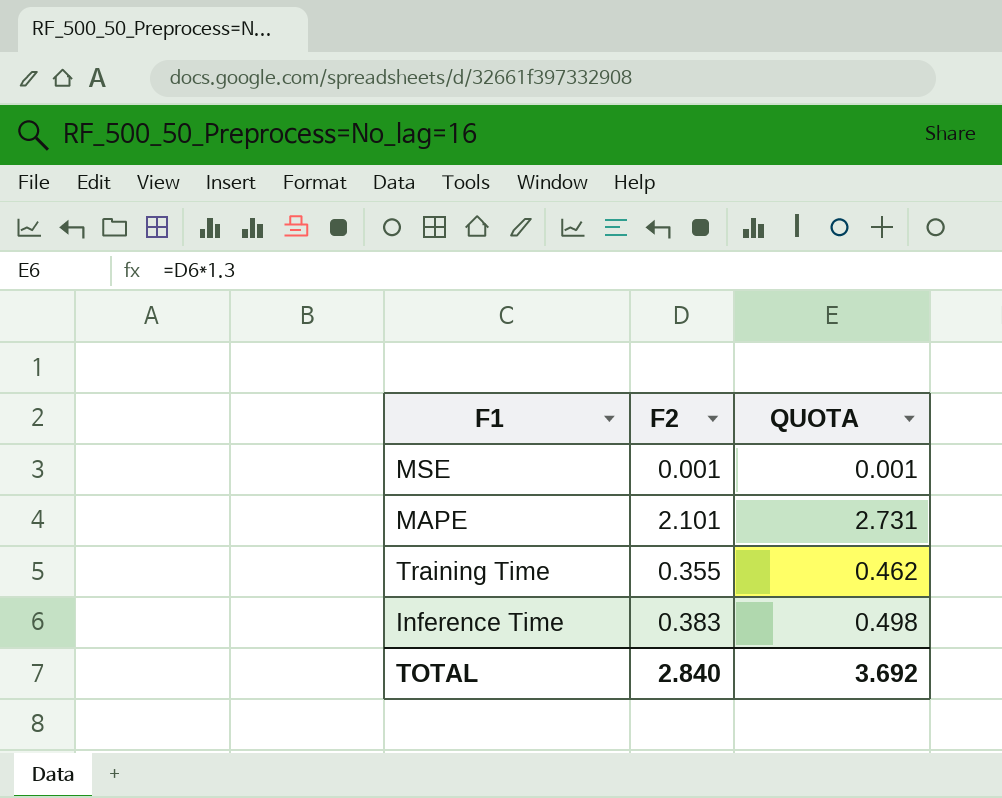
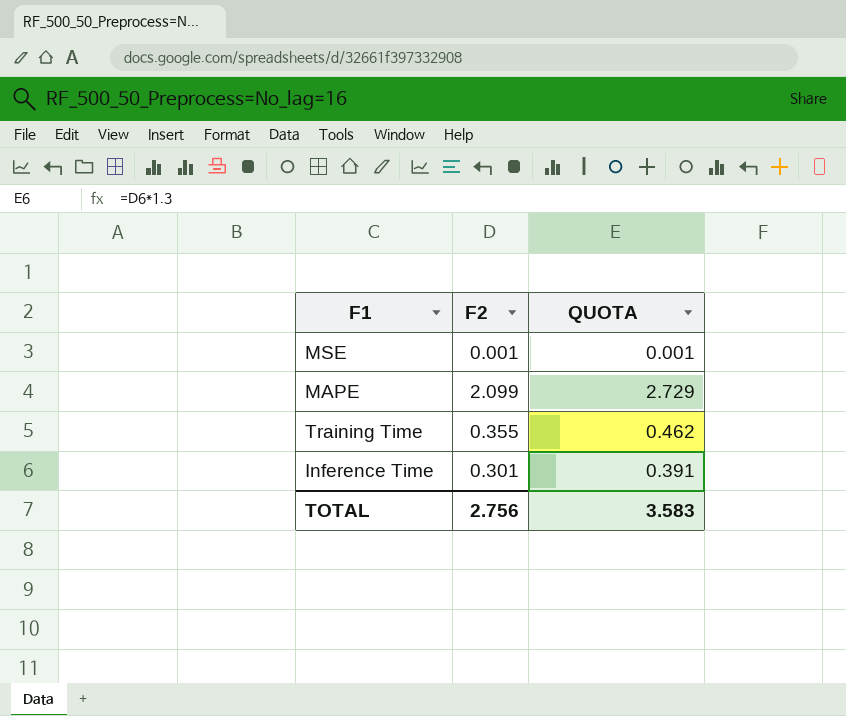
MAPE | F2: 2.101 -> 2.099
MAPE | QUOTA: 2.731 -> 2.729
Inference Time | F2: 0.383 -> 0.301
Inference Time | QUOTA: 0.498 -> 0.391
TOTAL | F2: 2.840 -> 2.756
TOTAL | QUOTA: 3.692 -> 3.583

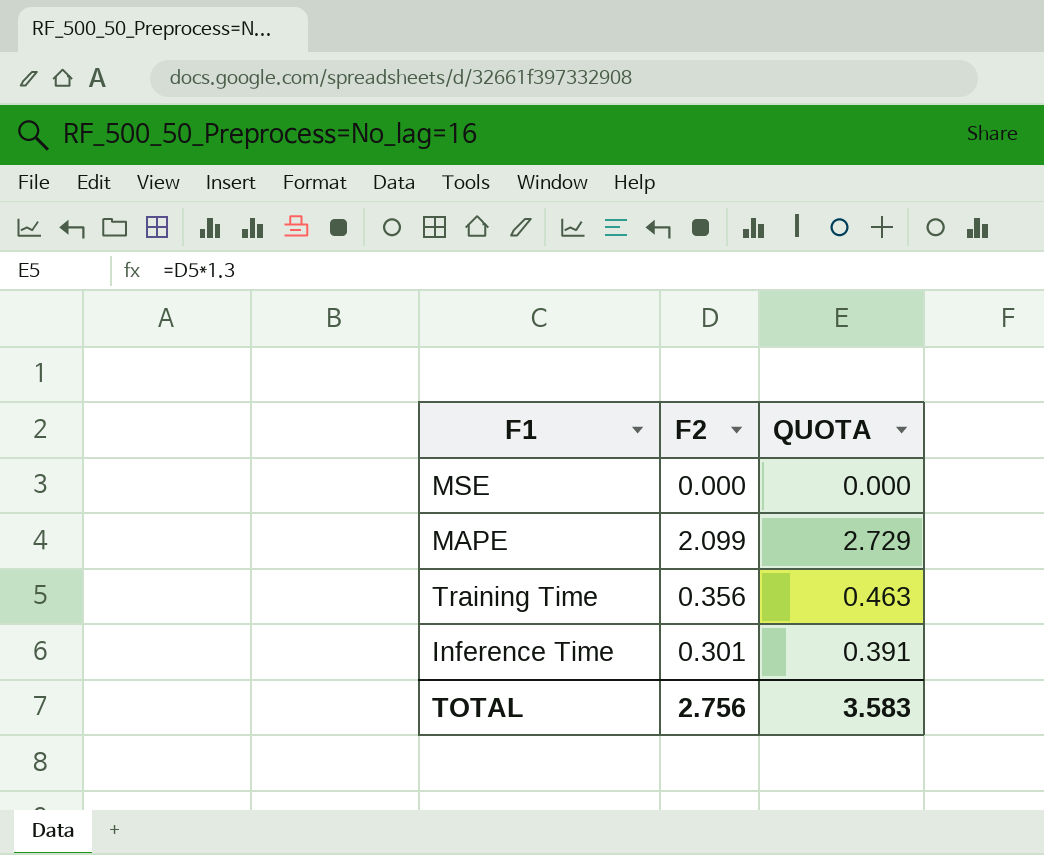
MSE | F2: 0.001 -> 0.000
MSE | QUOTA: 0.001 -> 0.000
Training Time | F2: 0.355 -> 0.356
Training Time | QUOTA: 0.462 -> 0.463

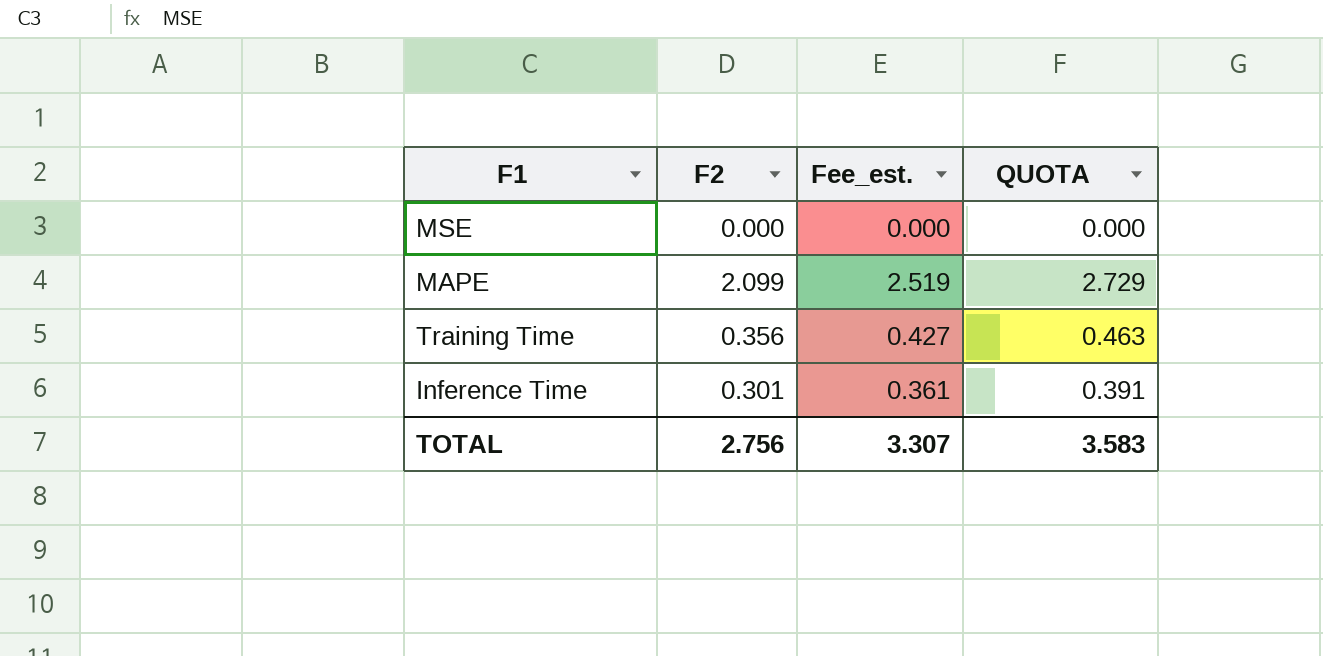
column Fee_est. | formula: none -> [F2] * 1.2

